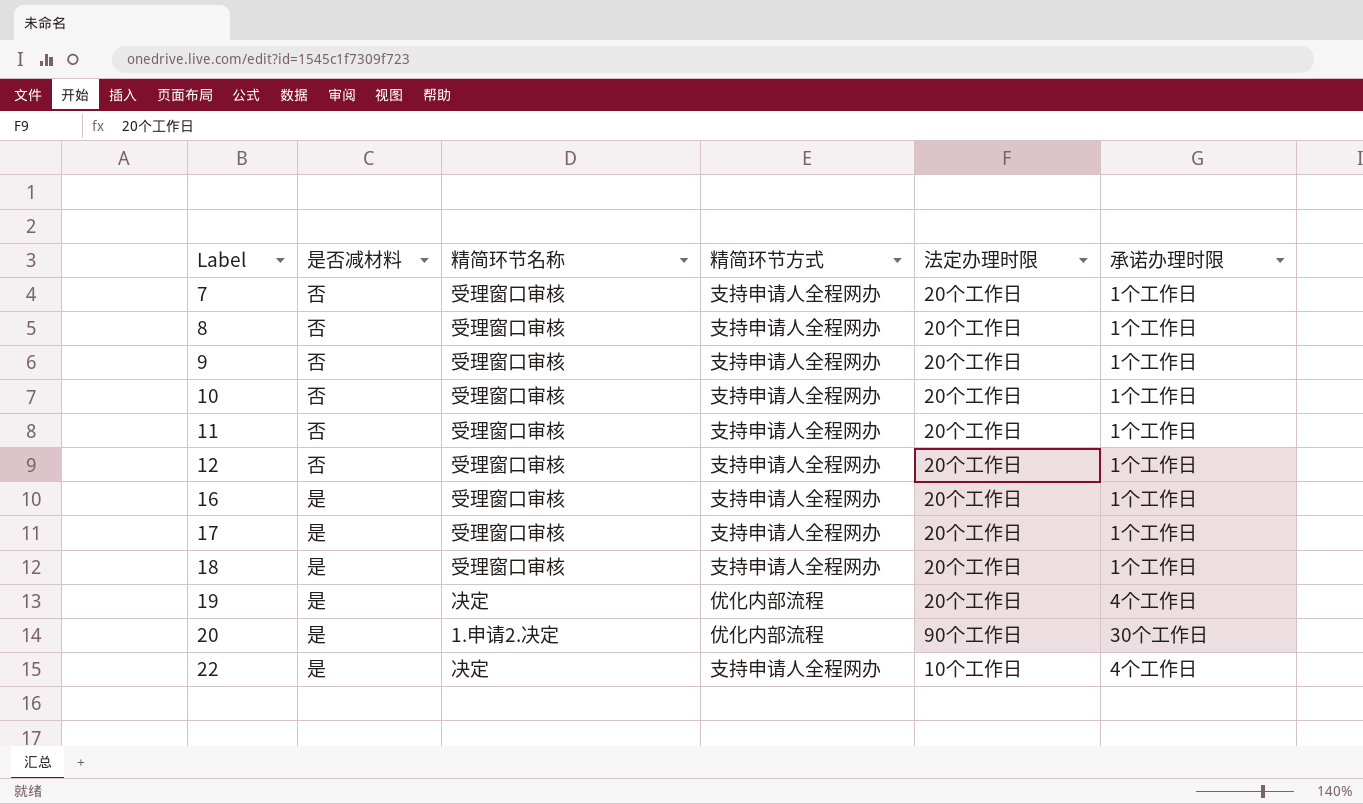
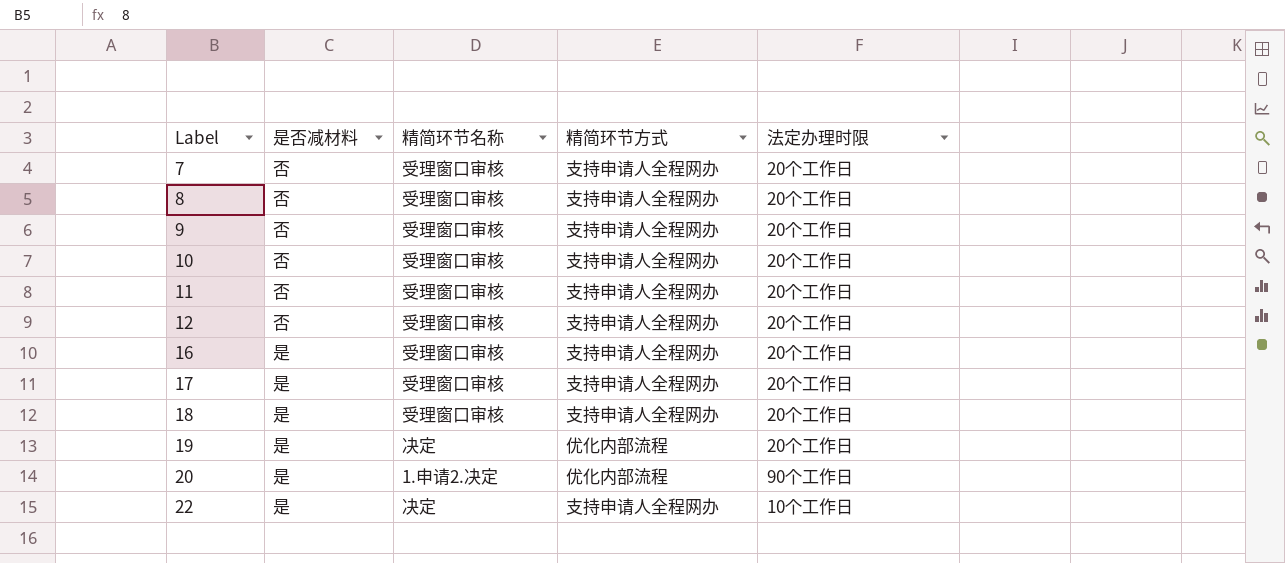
column 承诺办理时限 | position: 6 -> none

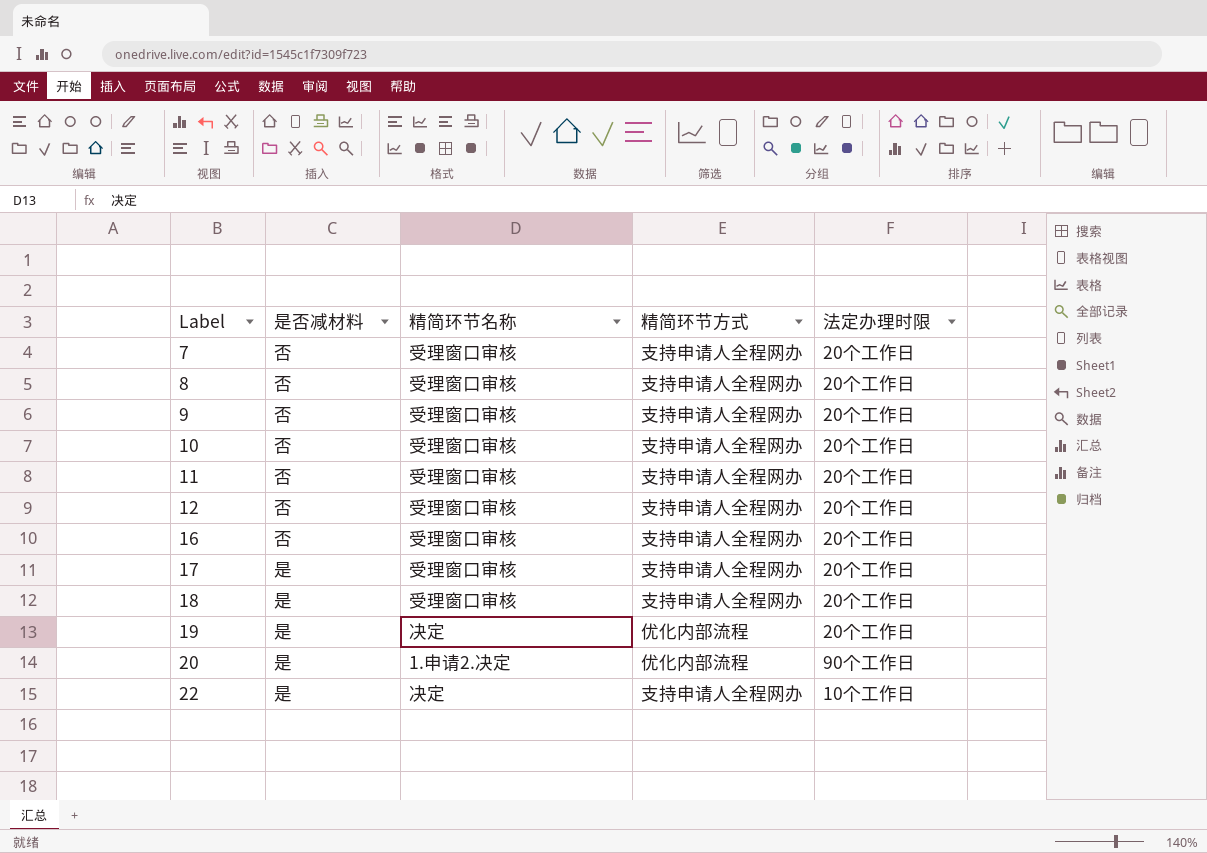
16 | 是否减材料: 是 -> 否

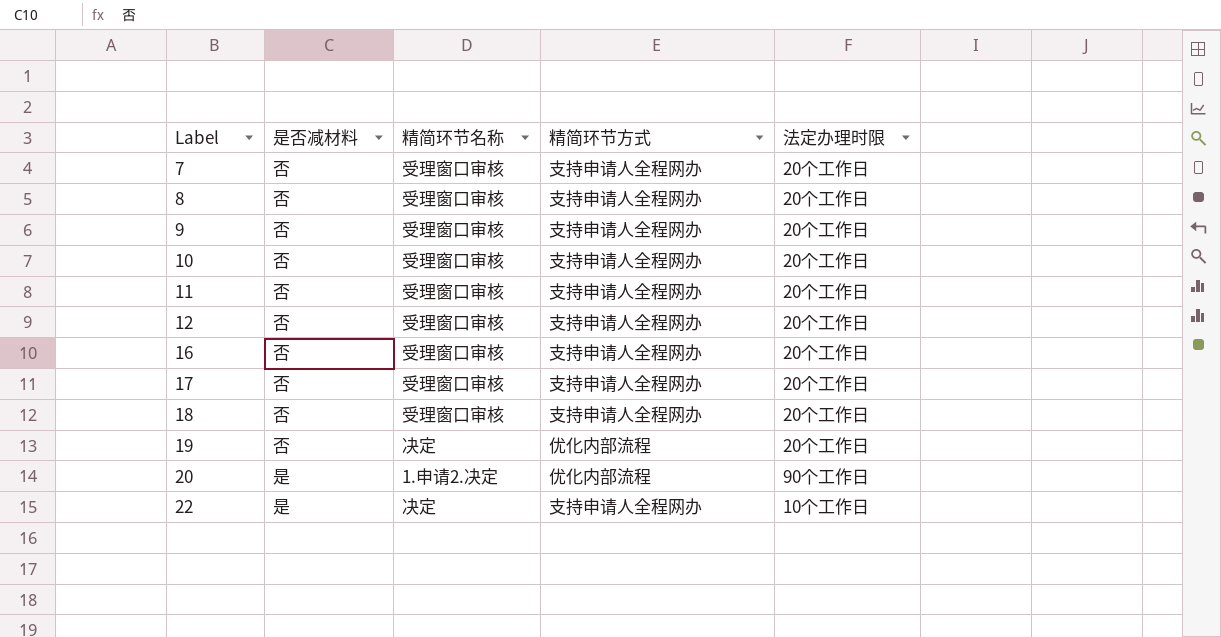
17 | 是否减材料: 是 -> 否
18 | 是否减材料: 是 -> 否
19 | 是否减材料: 是 -> 否

